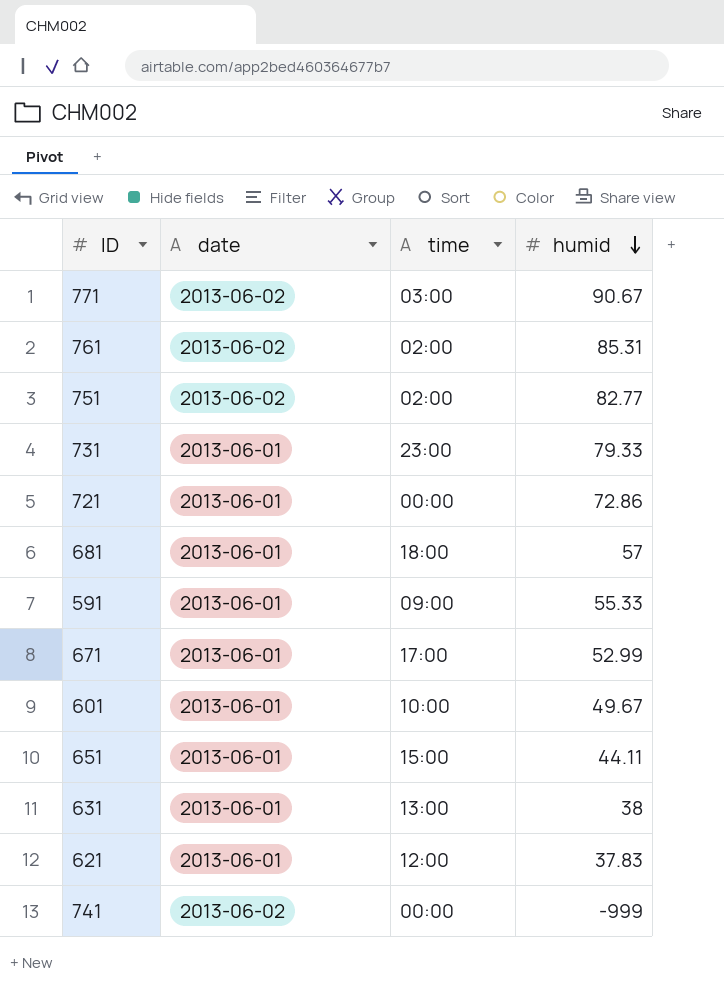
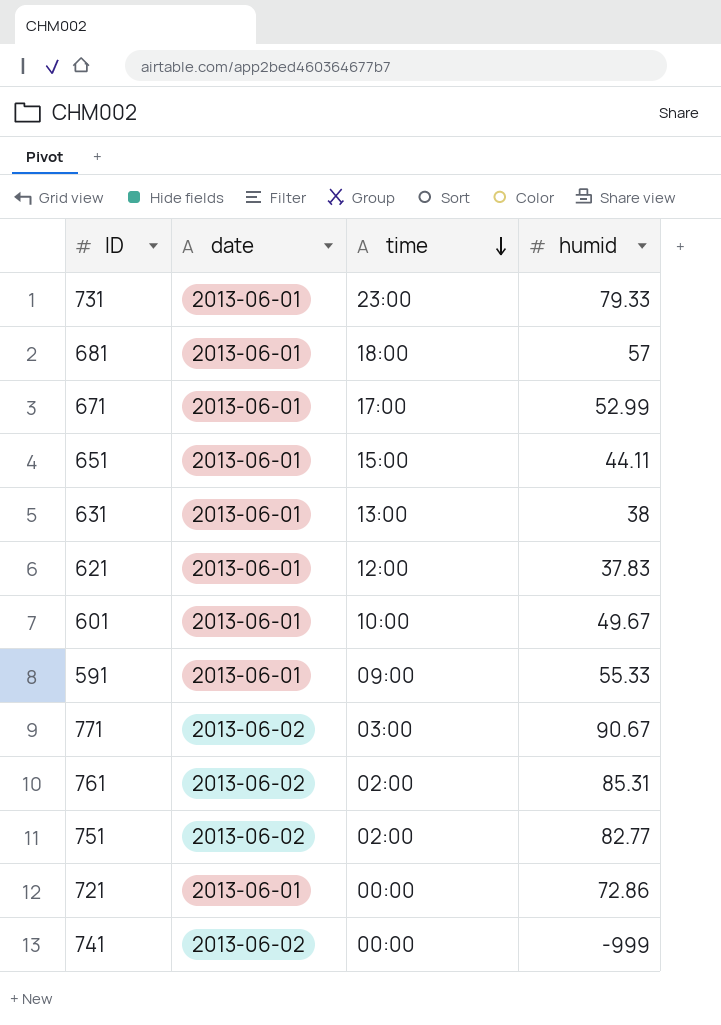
row order: humid descending -> time descending

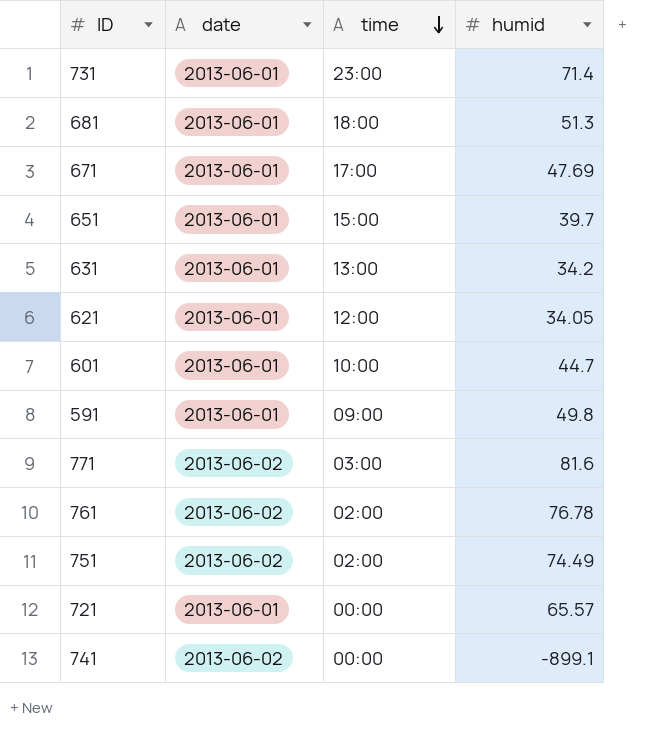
731 | humid: 79.33 -> 71.4
681 | humid: 57 -> 51.3
671 | humid: 52.99 -> 47.69
651 | humid: 44.11 -> 39.7
631 | humid: 38 -> 34.2
621 | humid: 37.83 -> 34.05
601 | humid: 49.67 -> 44.7
591 | humid: 55.33 -> 49.8
771 | humid: 90.67 -> 81.6
761 | humid: 85.31 -> 76.78
751 | humid: 82.77 -> 74.49
721 | humid: 72.86 -> 65.57
741 | humid: -999 -> -899.1

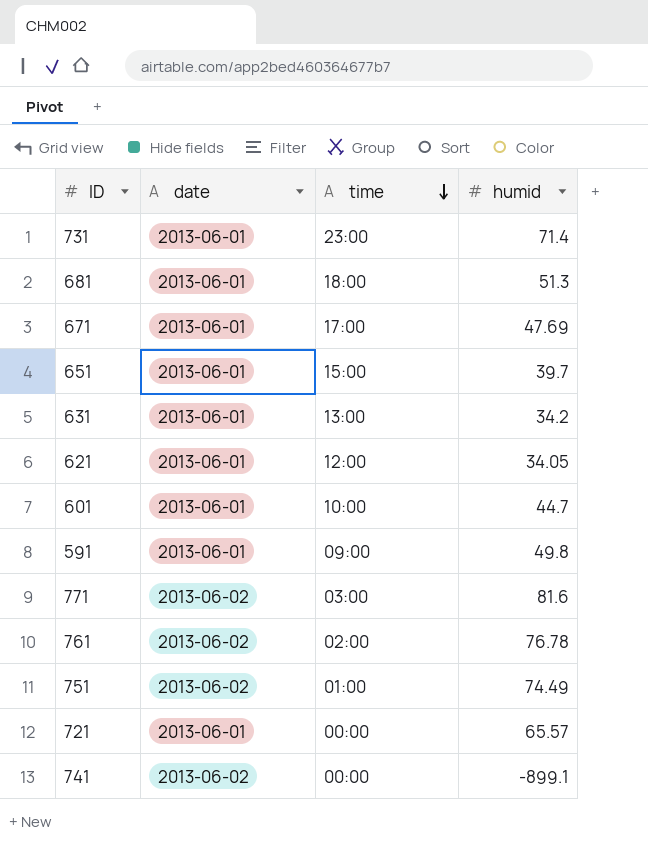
751 | time: 02:00 -> 01:00

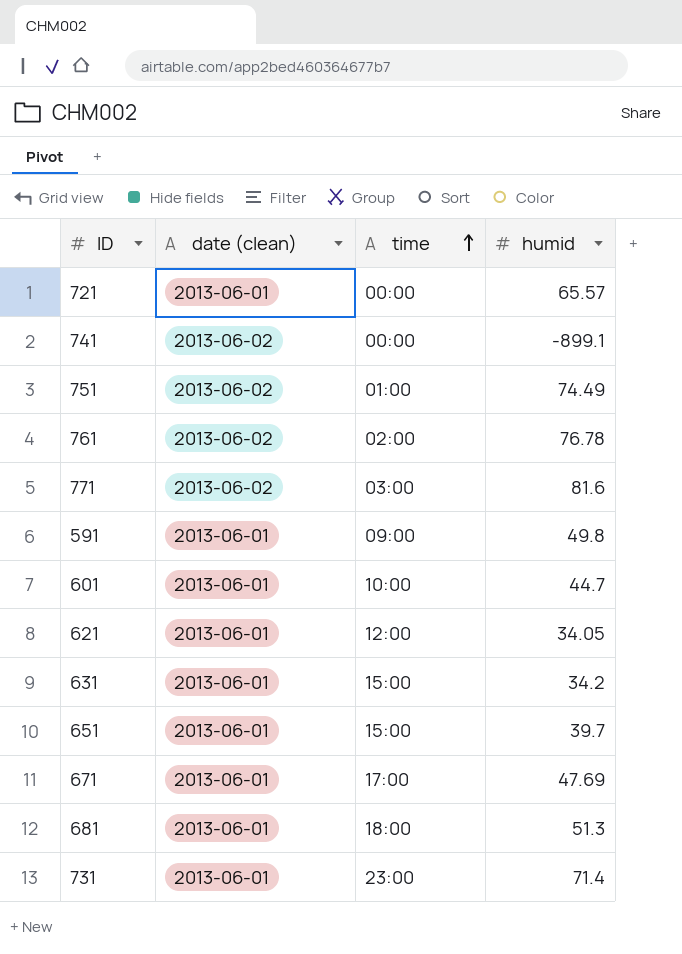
row order: time descending -> time ascending
column name: date -> date (clean)
631 | time: 13:00 -> 15:00

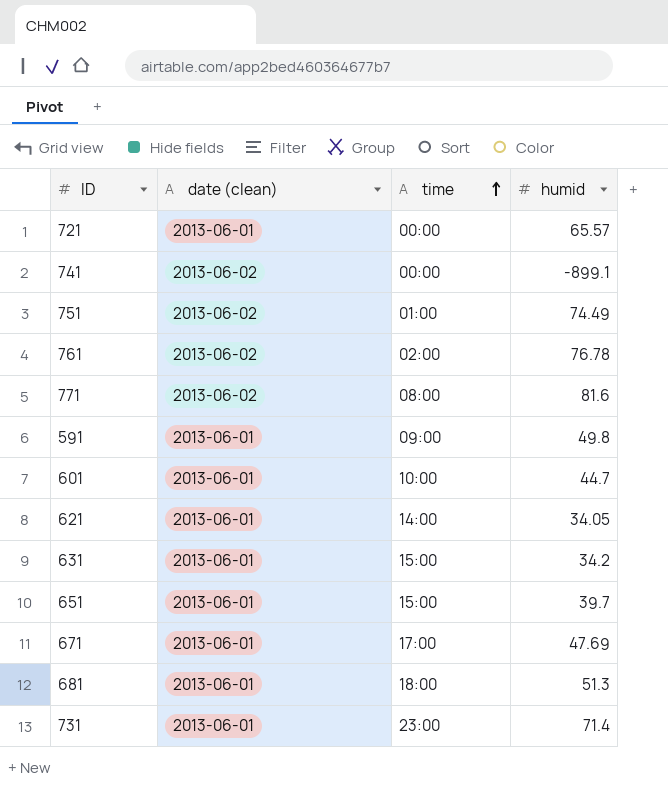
771 | time: 03:00 -> 08:00
621 | time: 12:00 -> 14:00

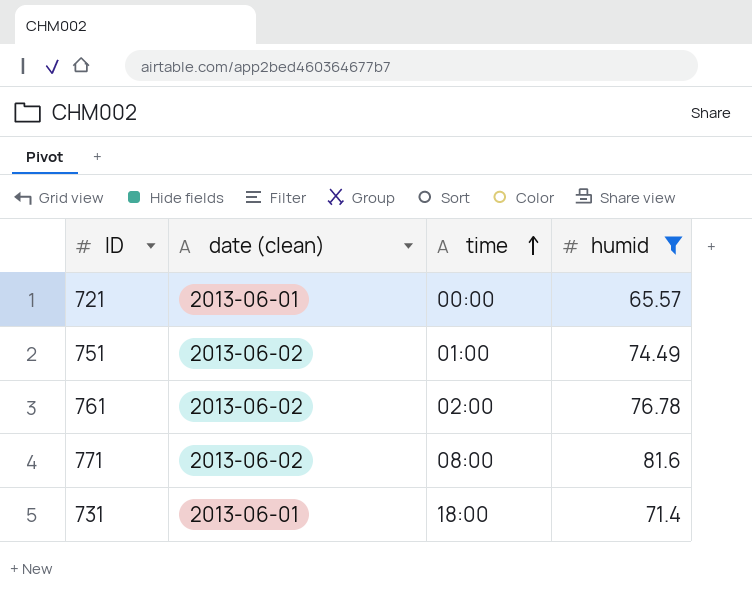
filter: none -> humid >= 65.57
731 | time: 23:00 -> 18:00

